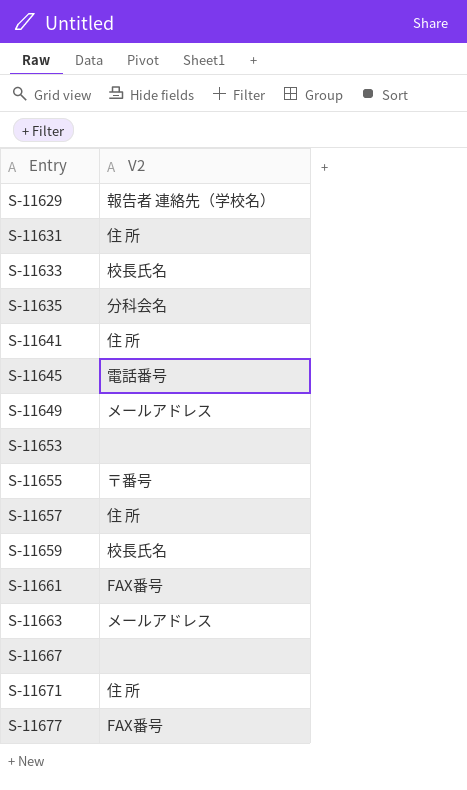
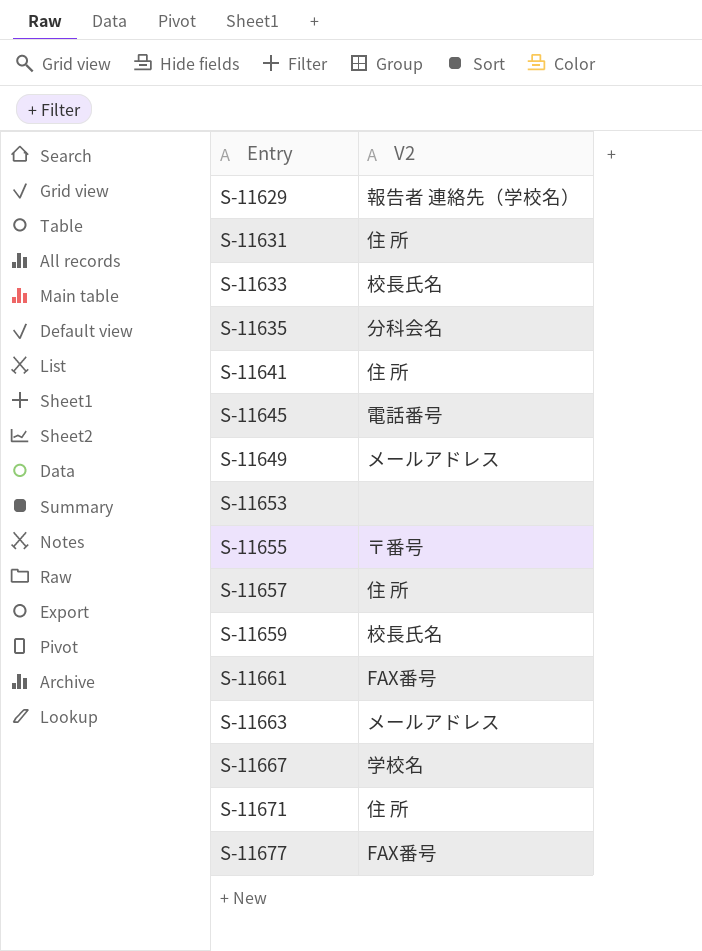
S-11667 | V2: none -> 学校名

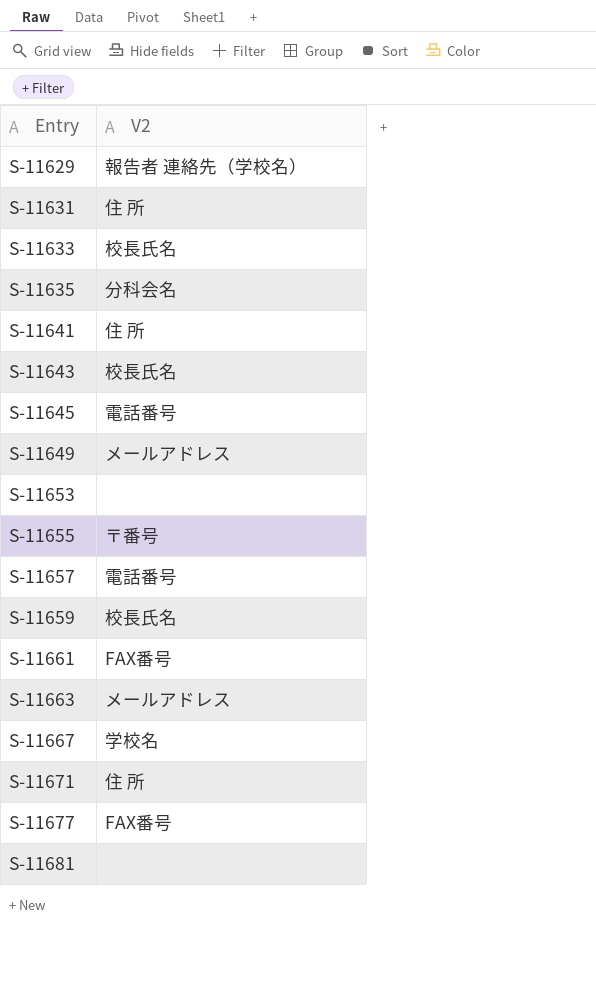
row S-11643: none -> 校長氏名
S-11657 | V2: 住 所 -> 電話番号
row S-11681: none -> none

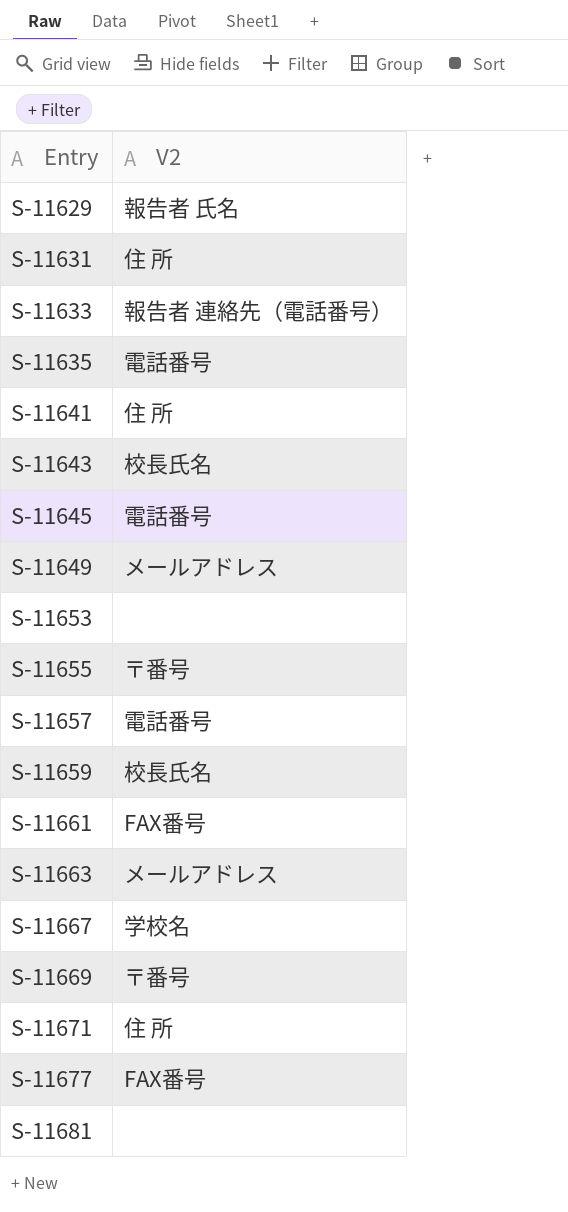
S-11629 | V2: 報告者 連絡先（学校名） -> 報告者 氏名
S-11633 | V2: 校長氏名 -> 報告者 連絡先（電話番号）
S-11635 | V2: 分科会名 -> 電話番号
row S-11669: none -> 〒番号

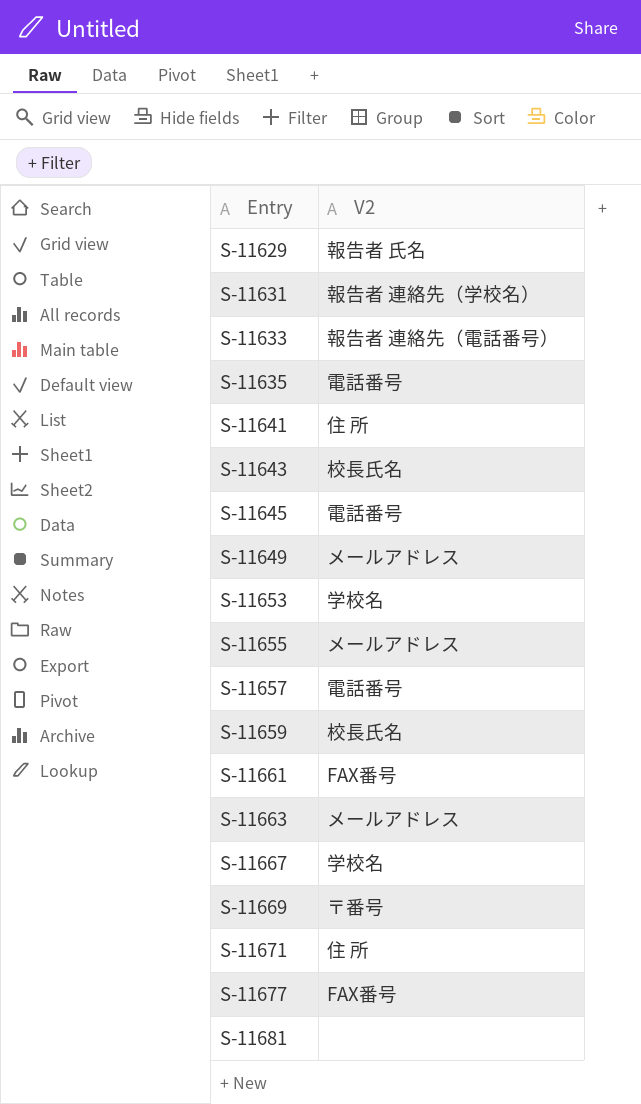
S-11631 | V2: 住 所 -> 報告者 連絡先（学校名）
S-11653 | V2: none -> 学校名
S-11655 | V2: 〒番号 -> メールアドレス

